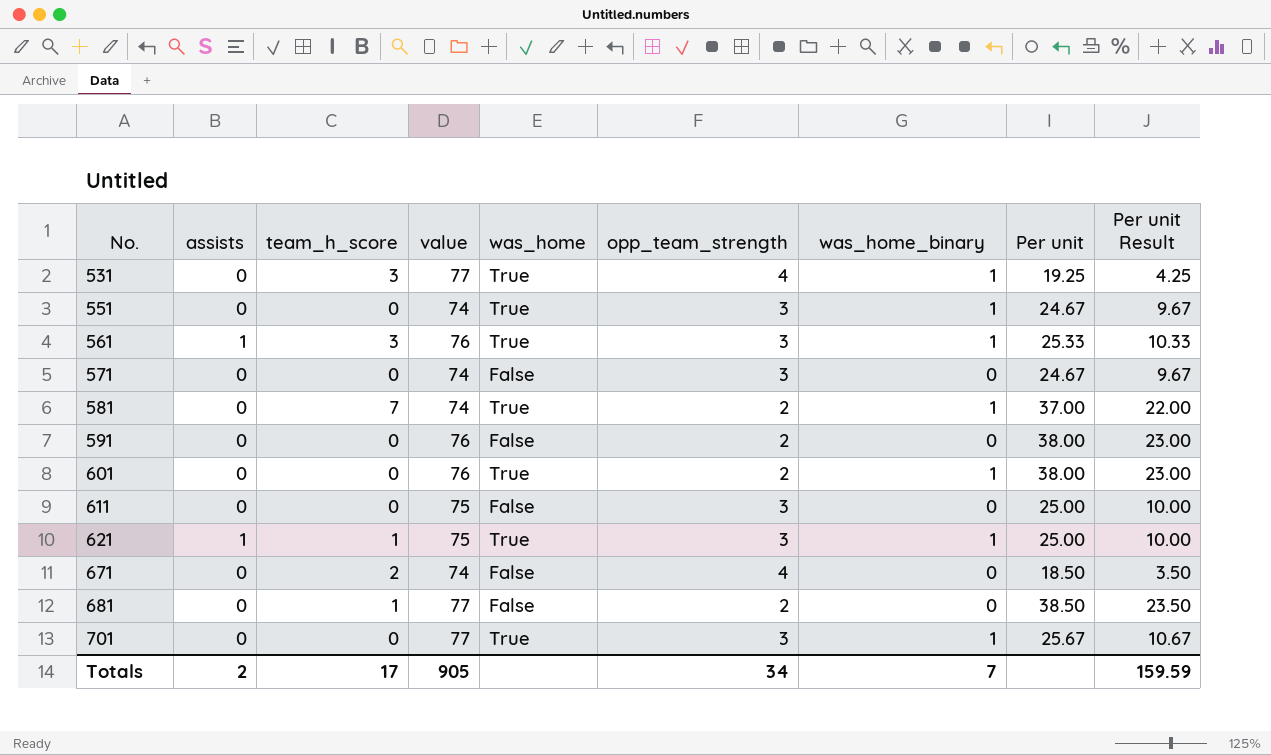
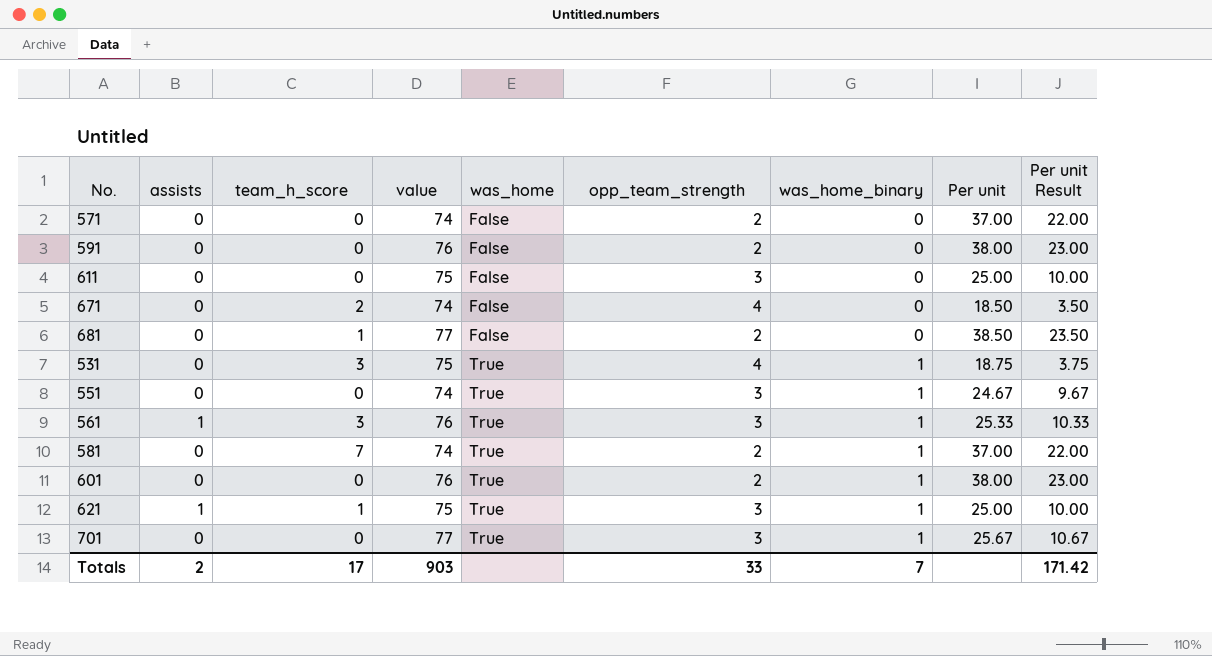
row order: No. ascending -> was_home ascending
571 | opp_team_strength: 3 -> 2
571 | Per unit: 24.67 -> 37.00
571 | Per unit Result: 9.67 -> 22.00
531 | value: 77 -> 75
531 | Per unit: 19.25 -> 18.75
531 | Per unit Result: 4.25 -> 3.75
Totals | value: 905 -> 903
Totals | opp_team_strength: 34 -> 33
Totals | Per unit Result: 159.59 -> 171.42

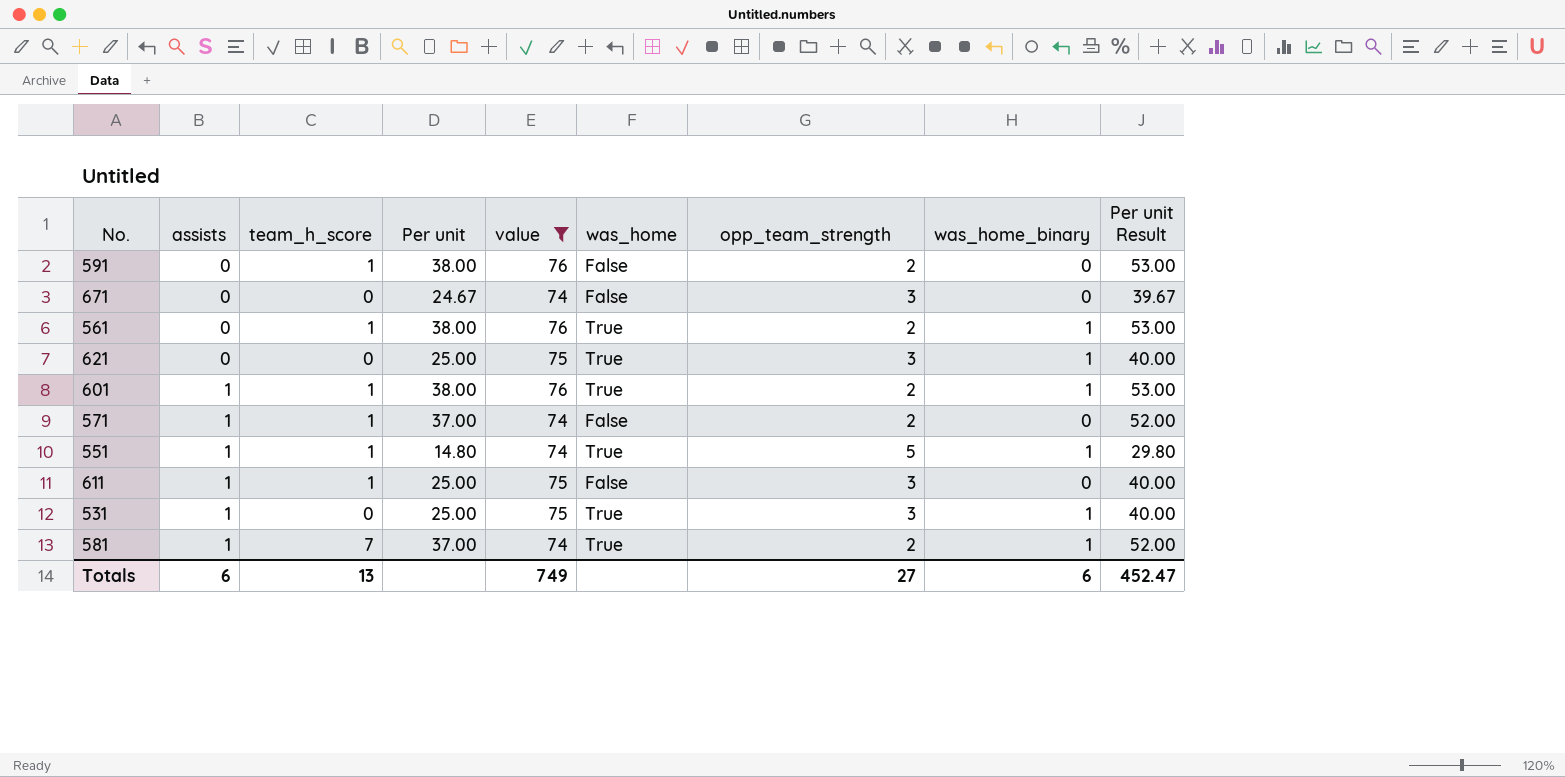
filter: none -> value != 77
row order: was_home ascending -> assists ascending
column Per unit | position: 8 -> 4
column Per unit Result | formula: [Per unit] - 15 -> [Per unit] + 15
591 | team_h_score: 0 -> 1
671 | team_h_score: 2 -> 0
671 | Per unit: 18.50 -> 24.67
671 | opp_team_strength: 4 -> 3
561 | assists: 1 -> 0
561 | team_h_score: 3 -> 1
561 | Per unit: 25.33 -> 38.00
561 | opp_team_strength: 3 -> 2
621 | assists: 1 -> 0
621 | team_h_score: 1 -> 0
601 | assists: 0 -> 1
601 | team_h_score: 0 -> 1
571 | assists: 0 -> 1
571 | team_h_score: 0 -> 1
551 | assists: 0 -> 1
551 | team_h_score: 0 -> 1
551 | Per unit: 24.67 -> 14.80
551 | opp_team_strength: 3 -> 5
611 | assists: 0 -> 1
611 | team_h_score: 0 -> 1
531 | assists: 0 -> 1
531 | team_h_score: 3 -> 0
531 | Per unit: 18.75 -> 25.00
531 | opp_team_strength: 4 -> 3
581 | assists: 0 -> 1
Totals | assists: 2 -> 6
Totals | team_h_score: 17 -> 13
Totals | value: 903 -> 749
Totals | opp_team_strength: 33 -> 27
Totals | was_home_binary: 7 -> 6
Totals | Per unit Result: 171.42 -> 452.47

